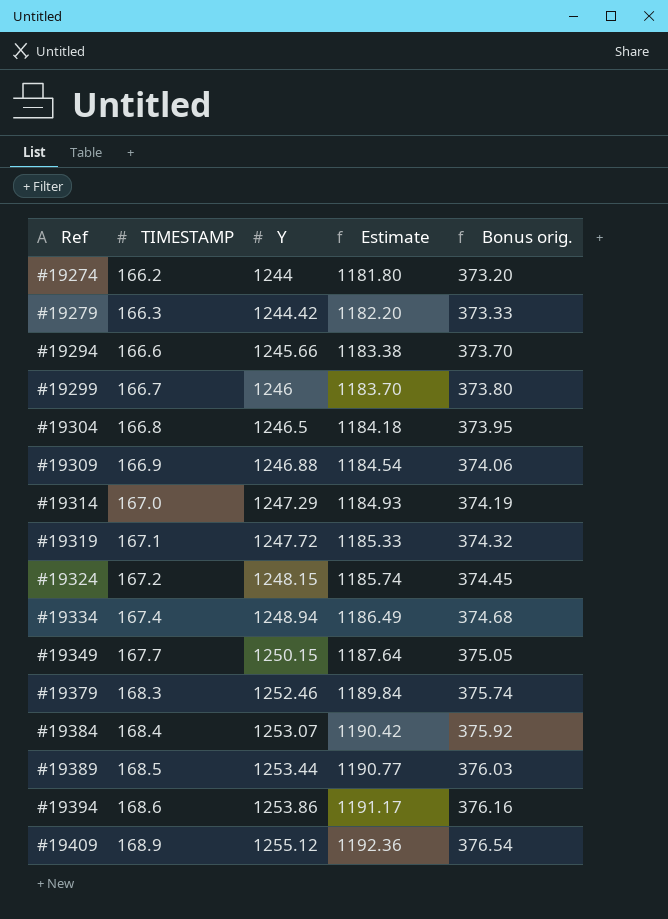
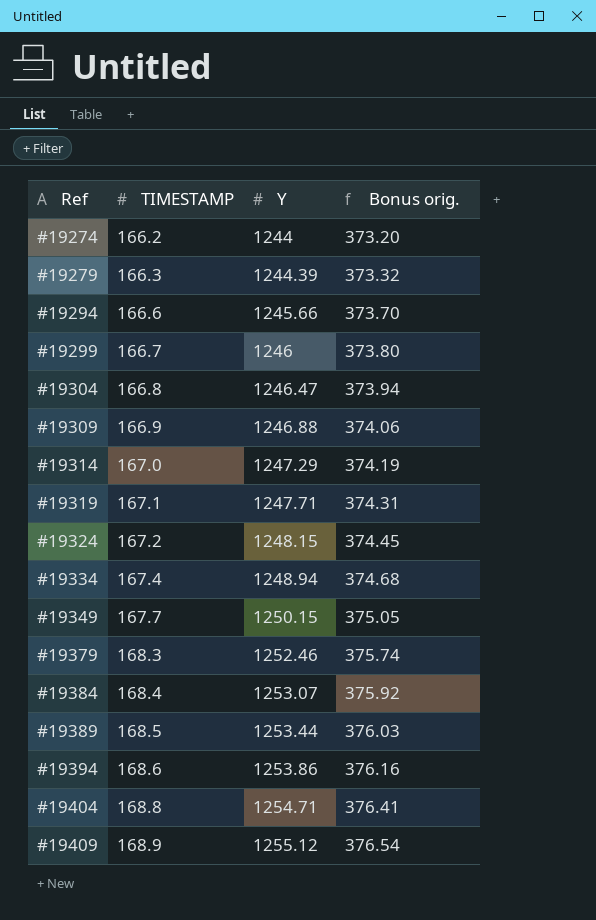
column Estimate | formula: [Y] * 0.95 -> none
#19279 | Y: 1244.42 -> 1244.39
#19279 | Bonus orig.: 373.33 -> 373.32
#19304 | Y: 1246.5 -> 1246.47
#19304 | Bonus orig.: 373.95 -> 373.94
#19319 | Y: 1247.72 -> 1247.71
#19319 | Bonus orig.: 374.32 -> 374.31
row #19404: none -> 168.8 | 1254.71 | 376.41

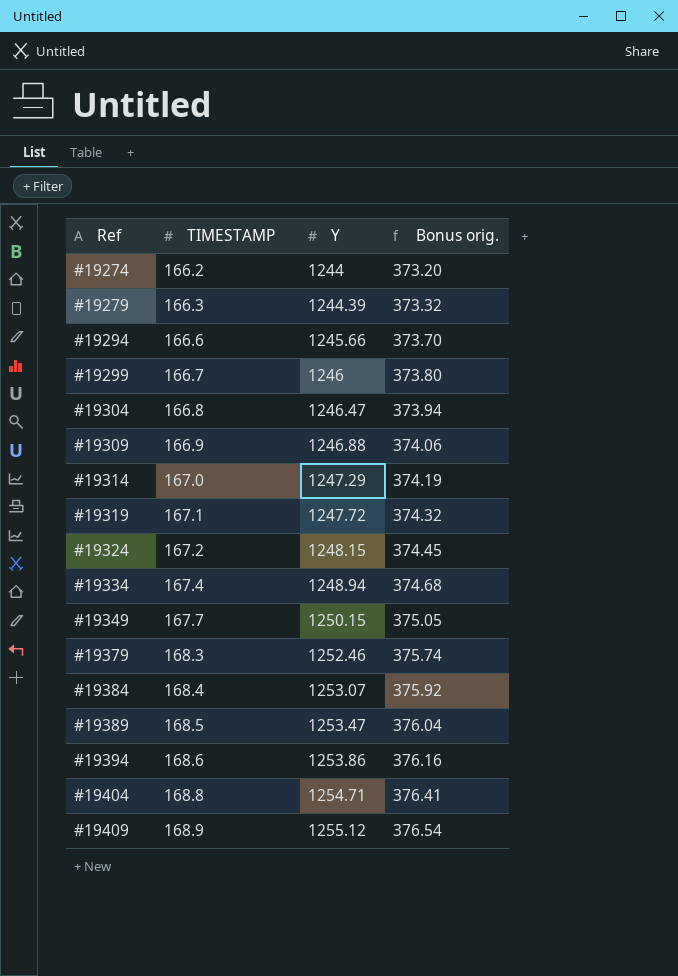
#19319 | Y: 1247.71 -> 1247.72
#19319 | Bonus orig.: 374.31 -> 374.32
#19389 | Y: 1253.44 -> 1253.47
#19389 | Bonus orig.: 376.03 -> 376.04

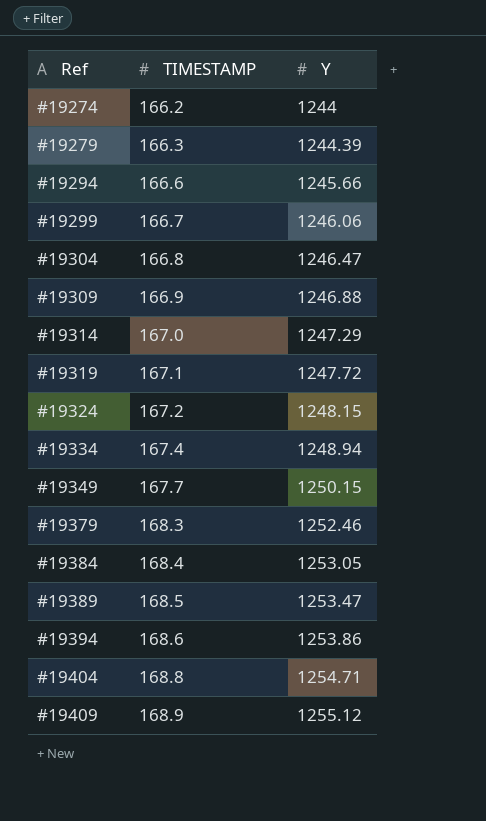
column Bonus orig. | formula: [Y] * 0.3 -> none
#19299 | Y: 1246 -> 1246.06
#19384 | Y: 1253.07 -> 1253.05

